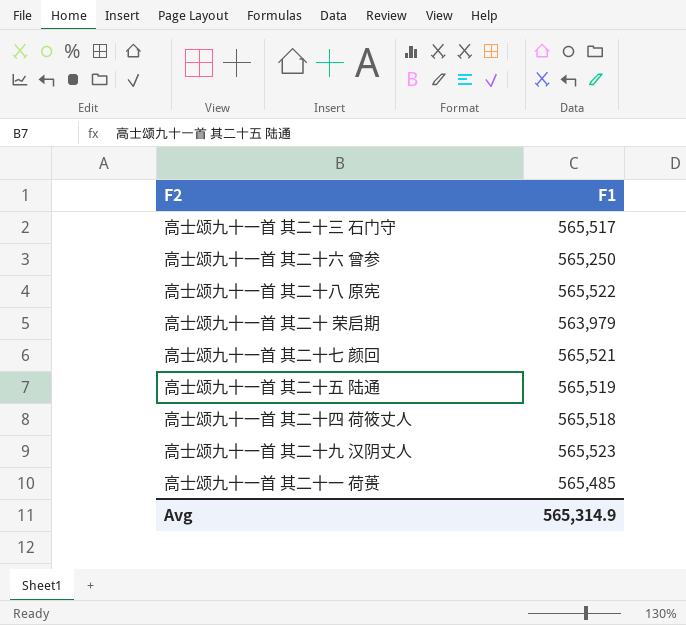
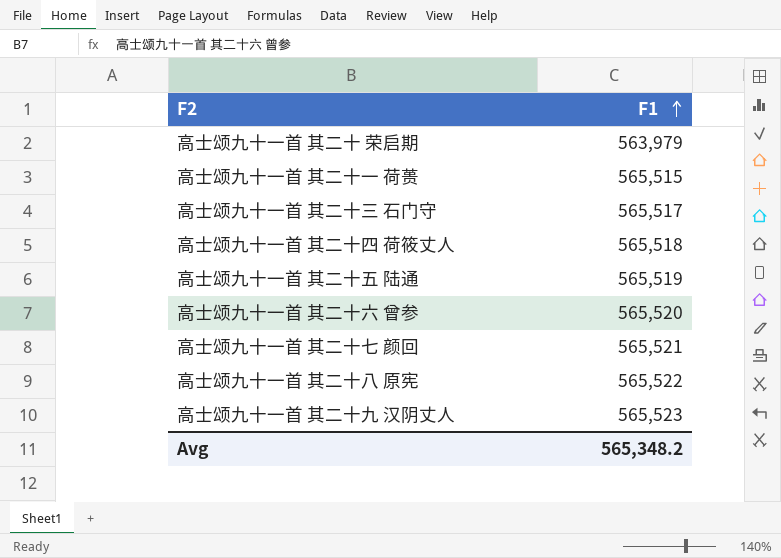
row order: none -> F1 ascending
高士颂九十一首 其二十一 荷蒉 | F1: 565,485 -> 565,515
高士颂九十一首 其二十六 曾参 | F1: 565,250 -> 565,520
Avg | F1: 565,314.9 -> 565,348.2

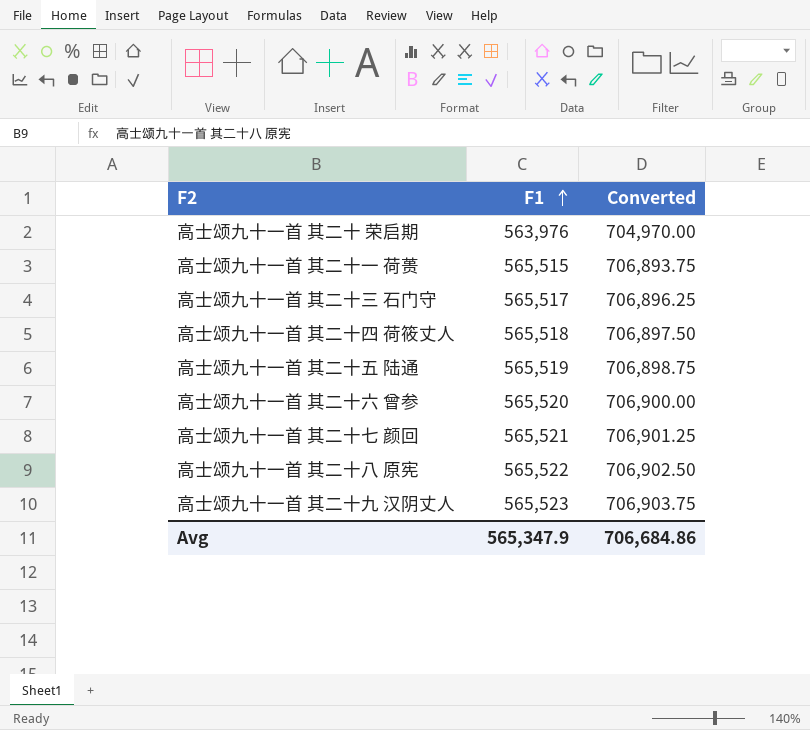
column Converted | formula: none -> [F1] * 1.25
高士颂九十一首 其二十 荣启期 | F1: 563,979 -> 563,976
Avg | F1: 565,348.2 -> 565,347.9

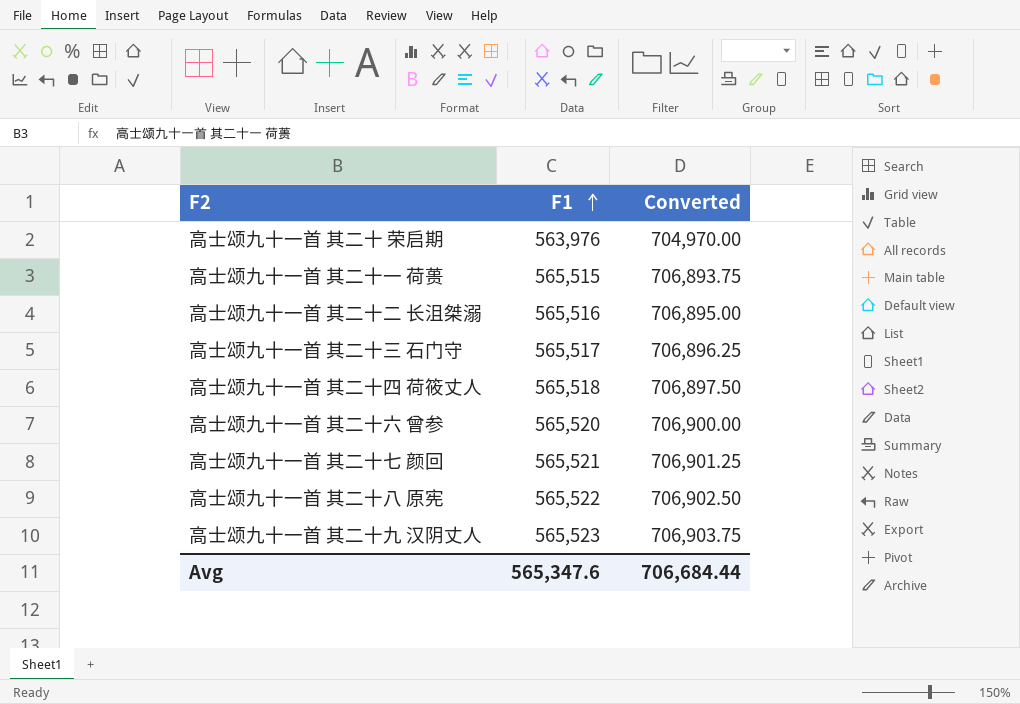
row 高士颂九十一首 其二十五 陆通: 565,519 | 706,898.75 -> none
row 高士颂九十一首 其二十二 长沮桀溺: none -> 565,516 | 706,895.00
Avg | F1: 565,347.9 -> 565,347.6
Avg | Converted: 706,684.86 -> 706,684.44

